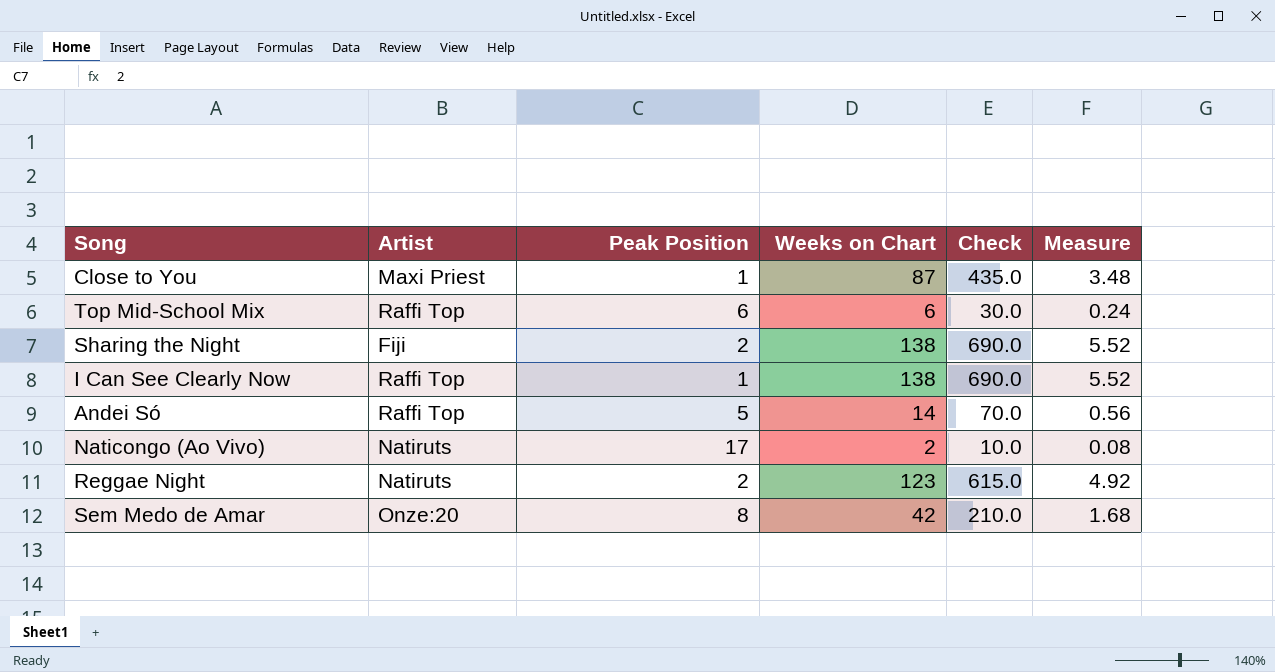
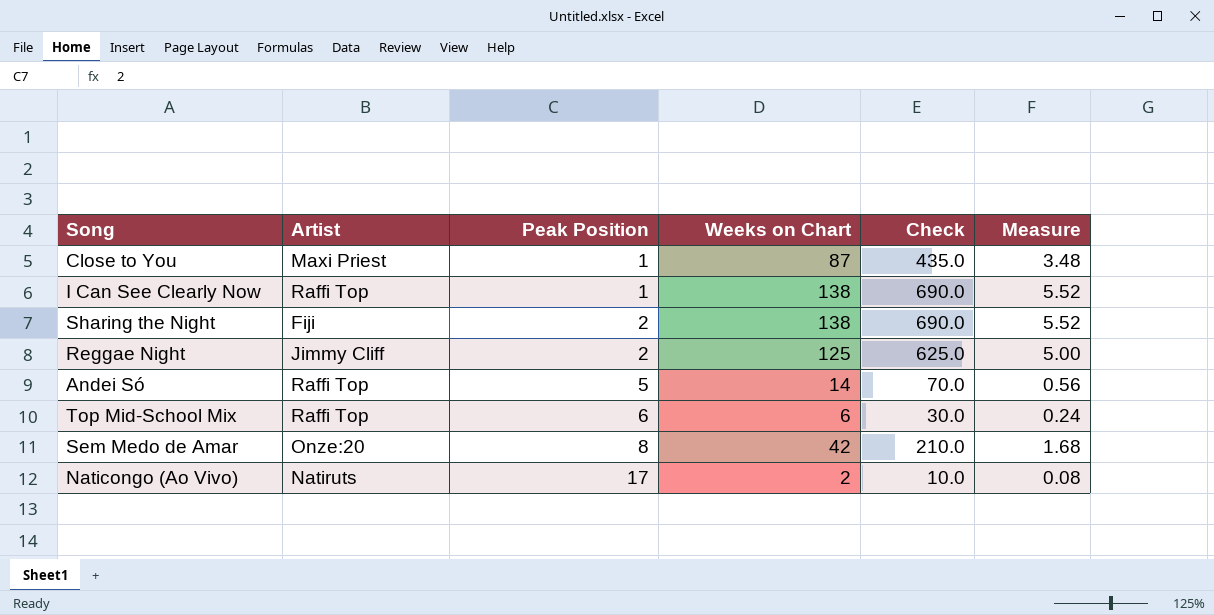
row order: none -> Peak Position ascending
Reggae Night | Artist: Natiruts -> Jimmy Cliff
Reggae Night | Weeks on Chart: 123 -> 125
Reggae Night | Check: 615.0 -> 625.0
Reggae Night | Measure: 4.92 -> 5.00

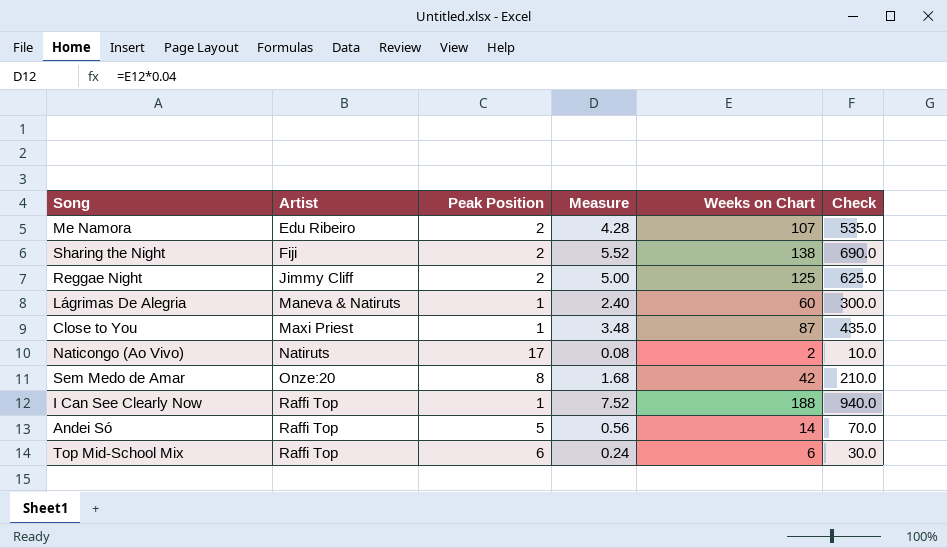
row order: Peak Position ascending -> Artist ascending
column Measure | position: 6 -> 4
row Me Namora: none -> Edu Ribeiro | 2 | 4.28 | 107 | 535.0
row Lágrimas De Alegria: none -> Maneva & Natiruts | 1 | 2.40 | 60 | 300.0
I Can See Clearly Now | Measure: 5.52 -> 7.52
I Can See Clearly Now | Weeks on Chart: 138 -> 188
I Can See Clearly Now | Check: 690.0 -> 940.0

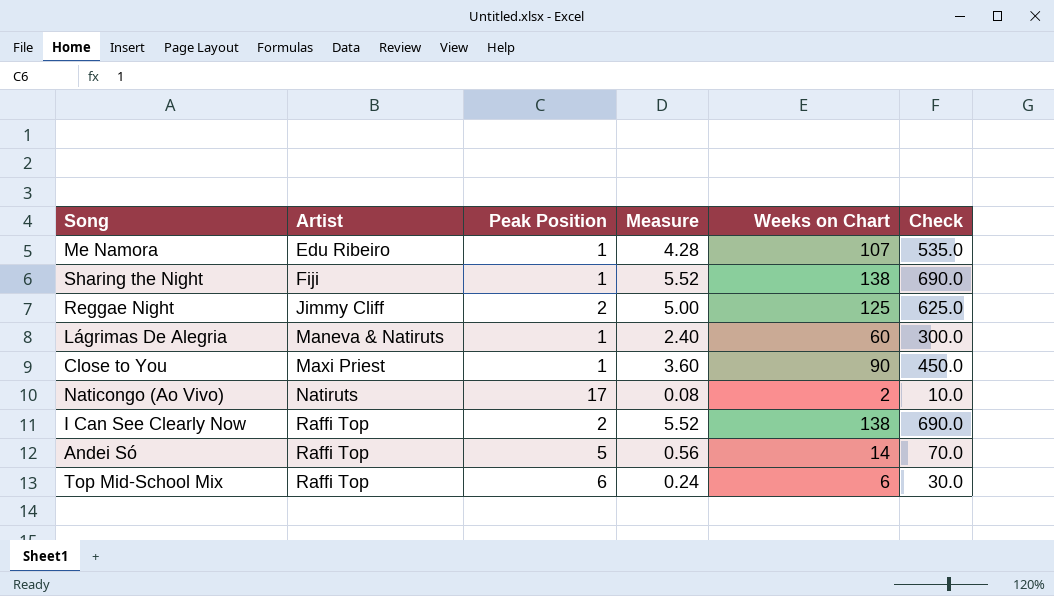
row Sem Medo de Amar: Onze:20 | 8 | 1.68 | 42 | 210.0 -> none
Me Namora | Peak Position: 2 -> 1
Sharing the Night | Peak Position: 2 -> 1
Close to You | Measure: 3.48 -> 3.60
Close to You | Weeks on Chart: 87 -> 90
Close to You | Check: 435.0 -> 450.0
I Can See Clearly Now | Peak Position: 1 -> 2
I Can See Clearly Now | Measure: 7.52 -> 5.52
I Can See Clearly Now | Weeks on Chart: 188 -> 138
I Can See Clearly Now | Check: 940.0 -> 690.0

